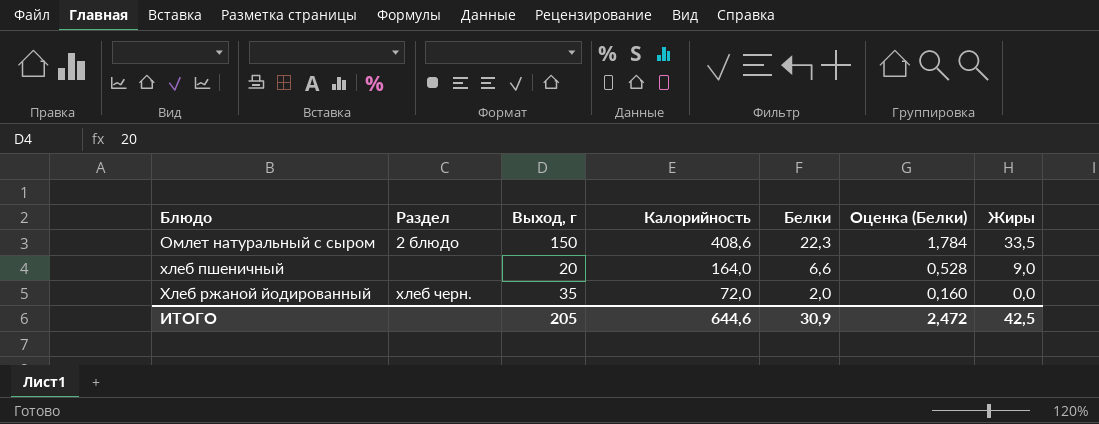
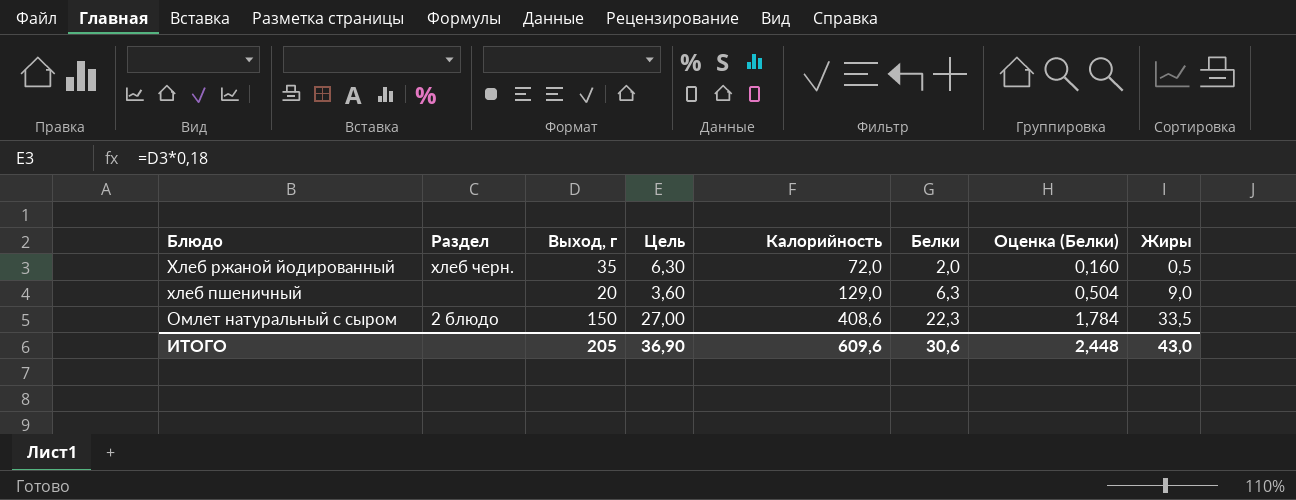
row order: Блюдо ascending -> Блюдо descending
column Цель | formula: none -> [Выход, г] * 0,18
Хлеб ржаной йодированный | Жиры: 0,0 -> 0,5
хлеб пшеничный | Калорийность: 164,0 -> 129,0
хлеб пшеничный | Белки: 6,6 -> 6,3
хлеб пшеничный | Оценка (Белки): 0,528 -> 0,504
ИТОГО | Калорийность: 644,6 -> 609,6
ИТОГО | Белки: 30,9 -> 30,6
ИТОГО | Оценка (Белки): 2,472 -> 2,448
ИТОГО | Жиры: 42,5 -> 43,0

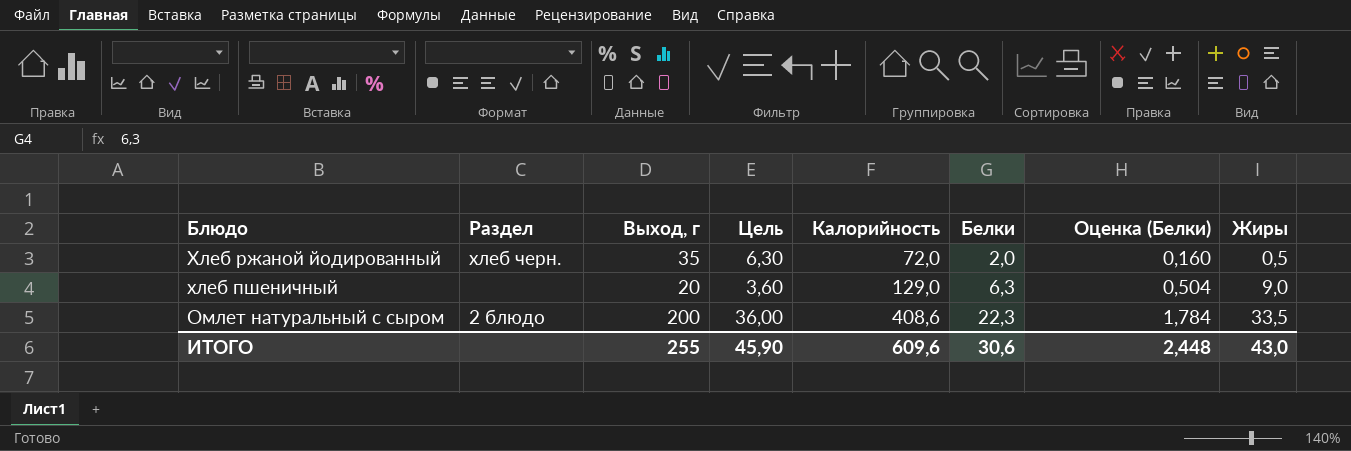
Омлет натуральный с сыром | Выход, г: 150 -> 200
Омлет натуральный с сыром | Цель: 27,00 -> 36,00
ИТОГО | Выход, г: 205 -> 255
ИТОГО | Цель: 36,90 -> 45,90

